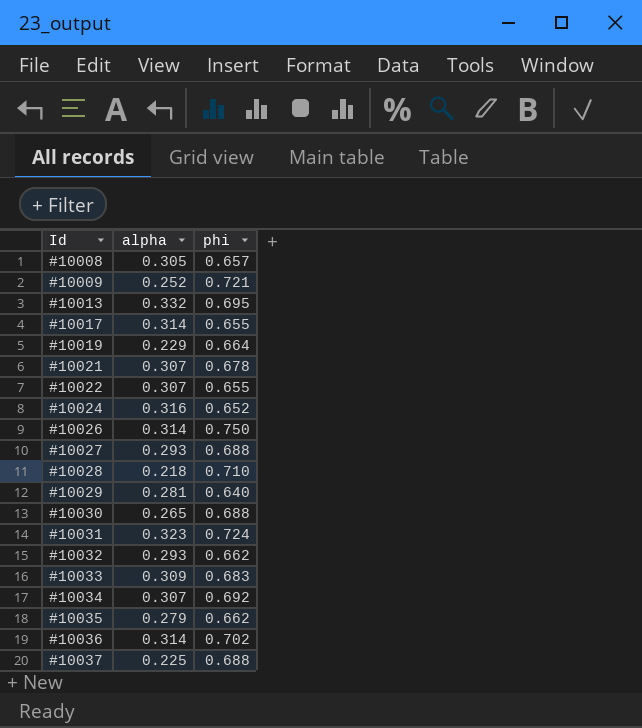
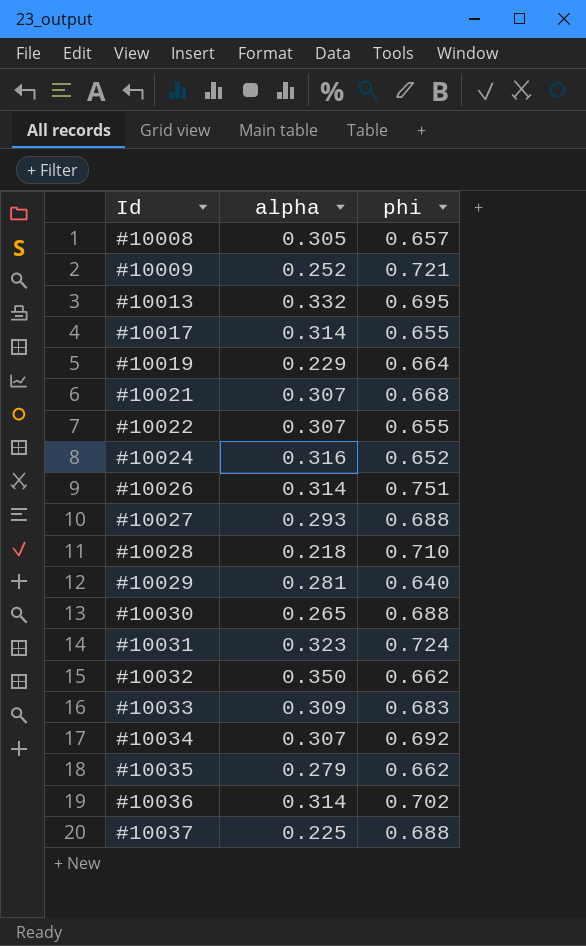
#10021 | phi: 0.678 -> 0.668
#10026 | phi: 0.750 -> 0.751
#10032 | alpha: 0.293 -> 0.350

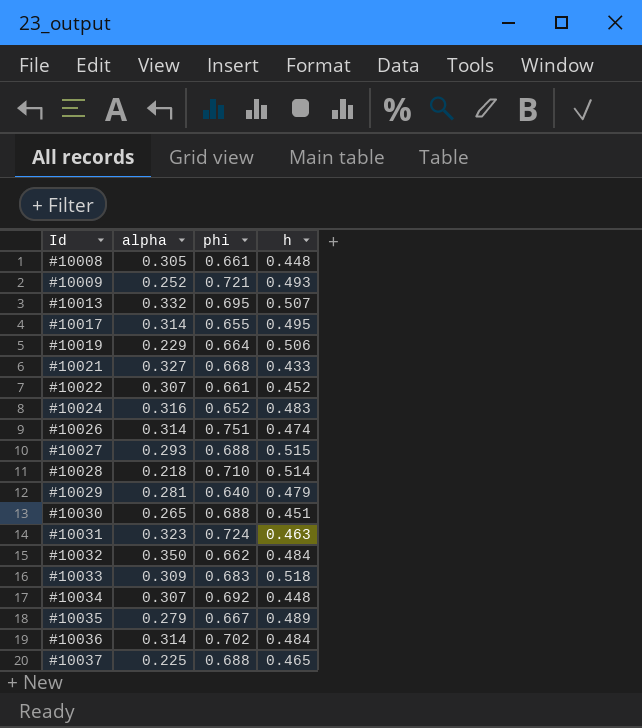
column h | position: none -> 4
#10008 | phi: 0.657 -> 0.661
#10021 | alpha: 0.307 -> 0.327
#10022 | phi: 0.655 -> 0.661
#10035 | phi: 0.662 -> 0.667

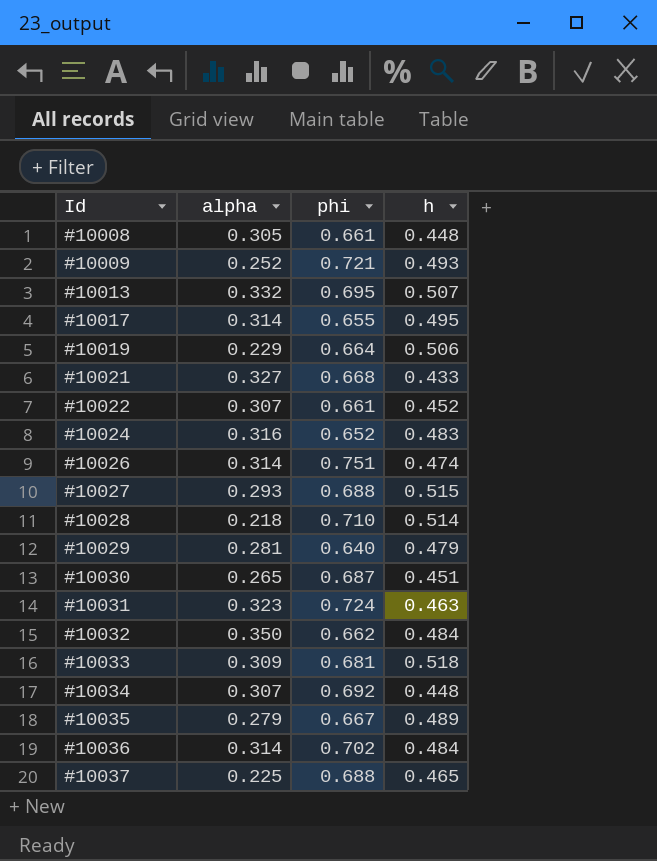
#10030 | phi: 0.688 -> 0.687
#10033 | phi: 0.683 -> 0.681

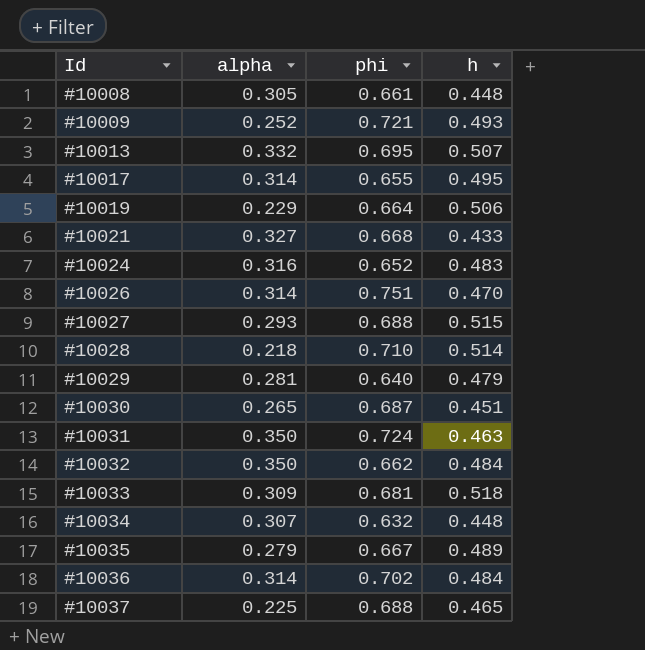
row #10022: 0.307 | 0.661 | 0.452 -> none
#10026 | h: 0.474 -> 0.470
#10031 | alpha: 0.323 -> 0.350
#10034 | phi: 0.692 -> 0.632

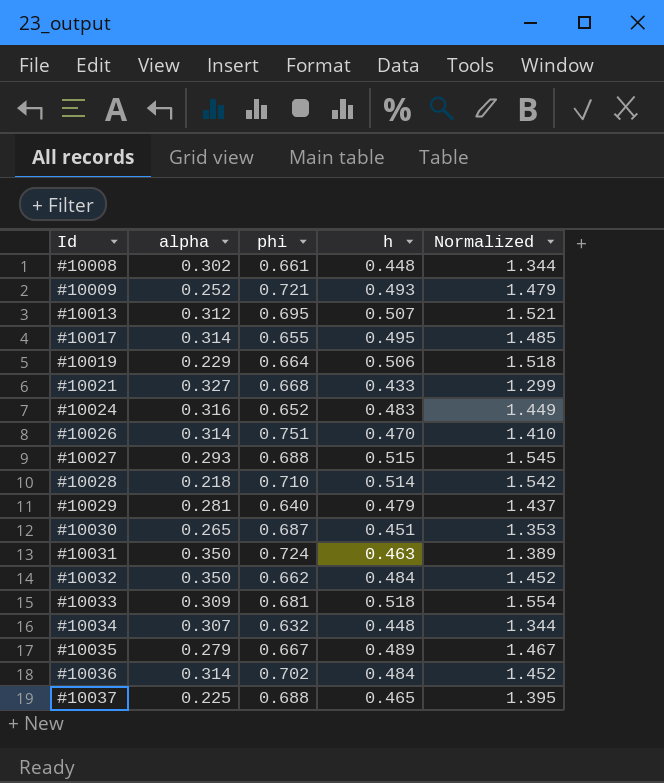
column Normalized | formula: none -> [h] * 3
#10008 | alpha: 0.305 -> 0.302
#10013 | alpha: 0.332 -> 0.312

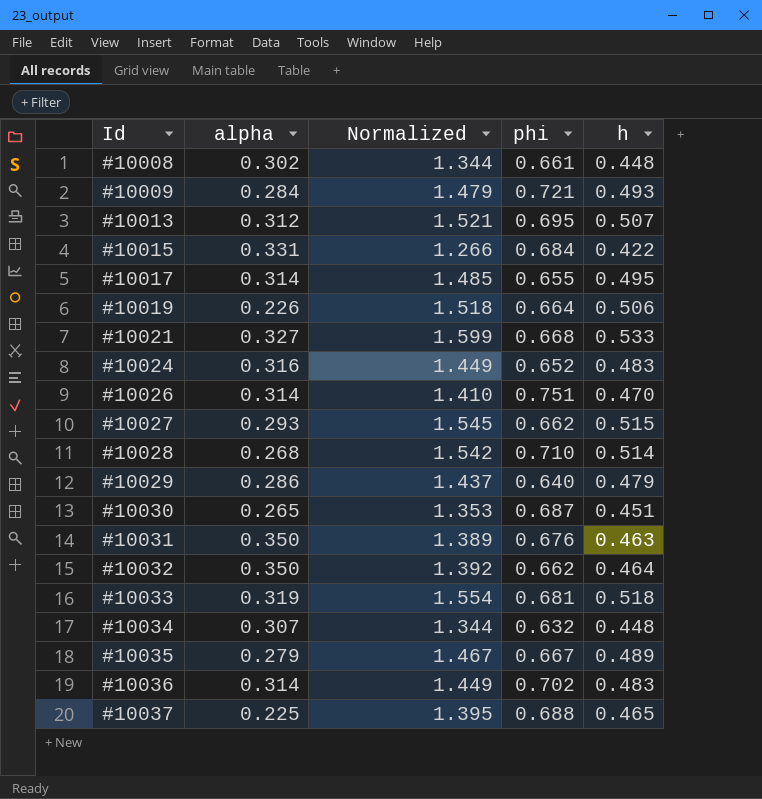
column Normalized | position: 5 -> 3
#10009 | alpha: 0.252 -> 0.284
row #10015: none -> 0.331 | 1.266 | 0.684 | 0.422
#10019 | alpha: 0.229 -> 0.226
#10021 | Normalized: 1.299 -> 1.599
#10021 | h: 0.433 -> 0.533
#10027 | phi: 0.688 -> 0.662
#10028 | alpha: 0.218 -> 0.268
#10029 | alpha: 0.281 -> 0.286
#10031 | phi: 0.724 -> 0.676
#10032 | Normalized: 1.452 -> 1.392
#10032 | h: 0.484 -> 0.464
#10033 | alpha: 0.309 -> 0.319
#10036 | Normalized: 1.452 -> 1.449
#10036 | h: 0.484 -> 0.483

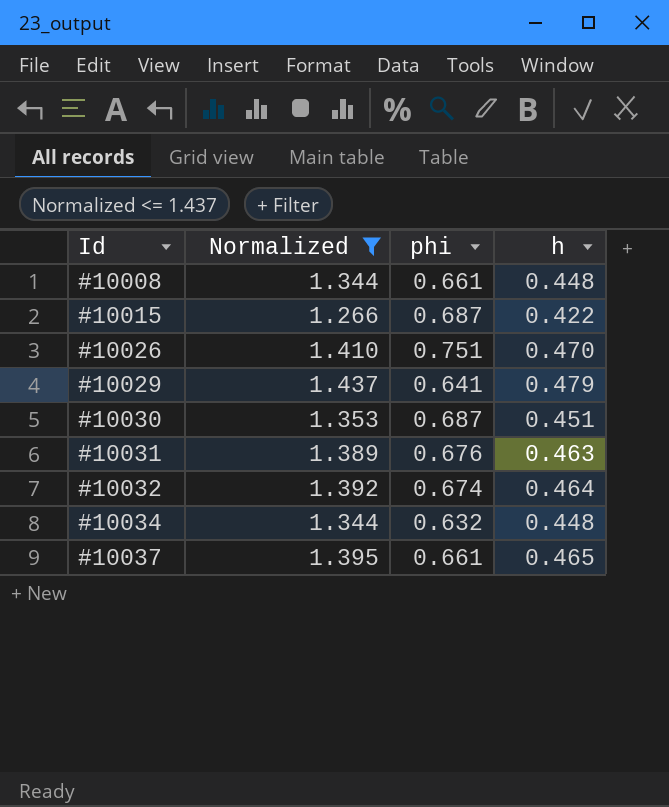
filter: none -> Normalized <= 1.437
column alpha | position: 2 -> none
#10015 | phi: 0.684 -> 0.687
#10029 | phi: 0.640 -> 0.641
#10032 | phi: 0.662 -> 0.674
#10037 | phi: 0.688 -> 0.661

